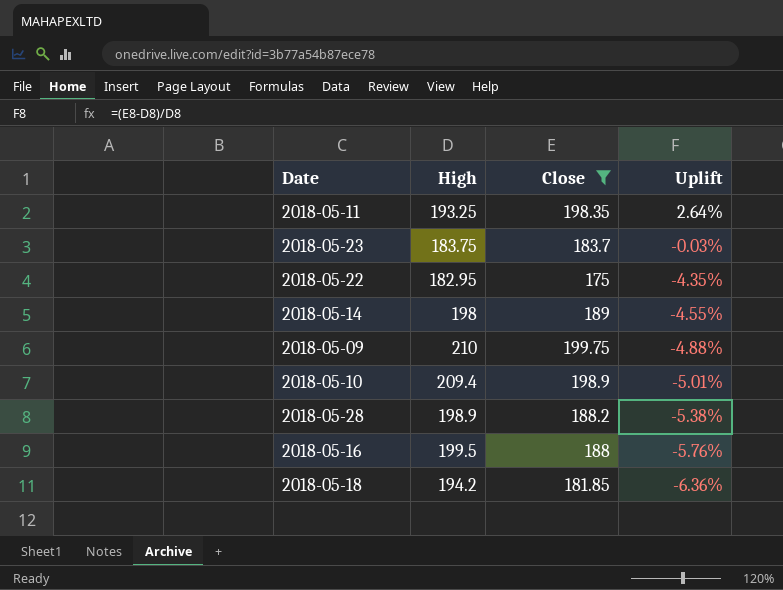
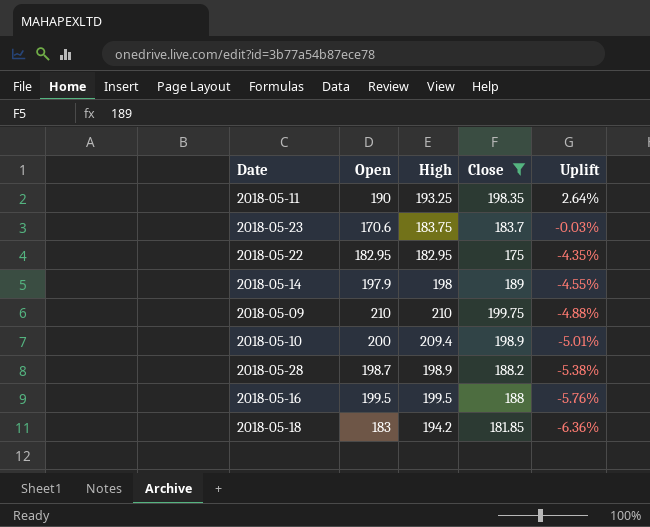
column Open | position: none -> 2

